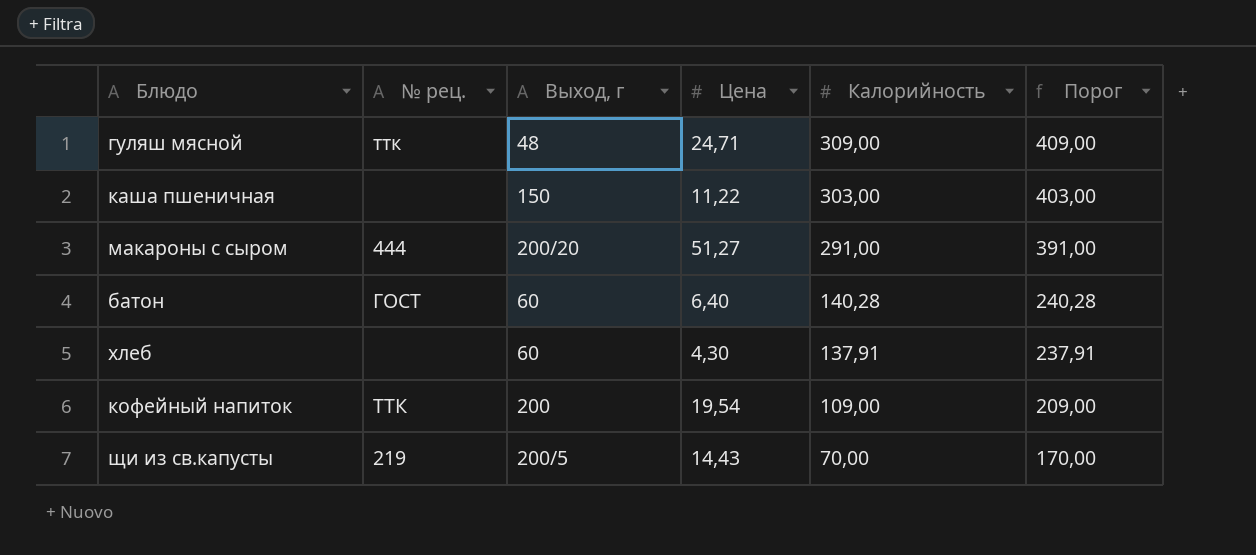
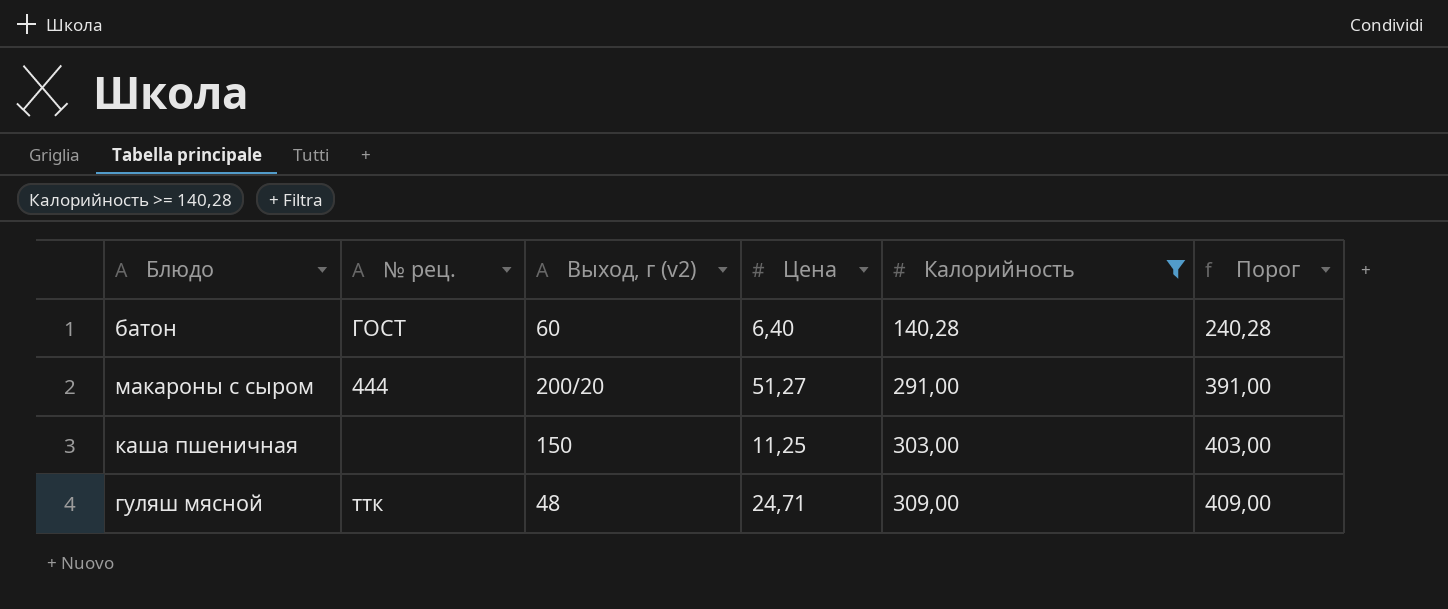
filter: none -> Калорийность >= 140,28
row order: Калорийность descending -> Калорийность ascending
column name: Выход, г -> Выход, г (v2)
каша пшеничная | Цена: 11,22 -> 11,25

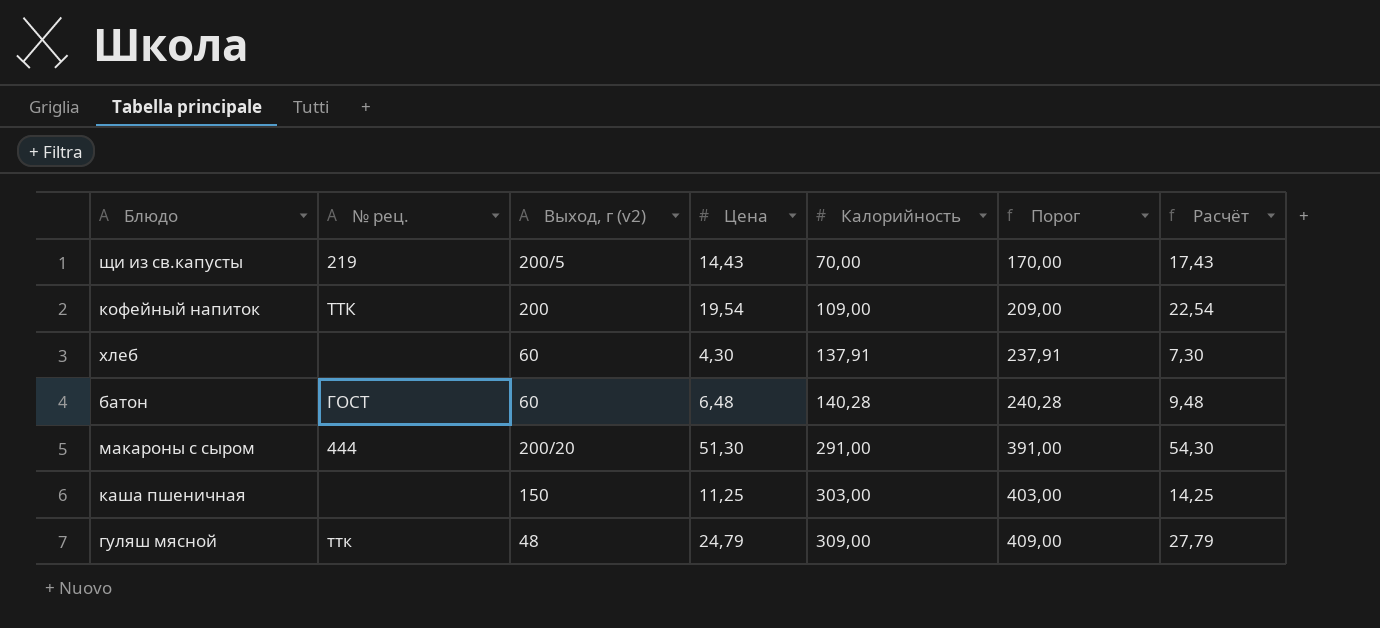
filter: Калорийность >= 140,28 -> none
column Расчёт | formula: none -> [Цена] + 3
батон | Цена: 6,40 -> 6,48
макароны с сыром | Цена: 51,27 -> 51,30
гуляш мясной | Цена: 24,71 -> 24,79

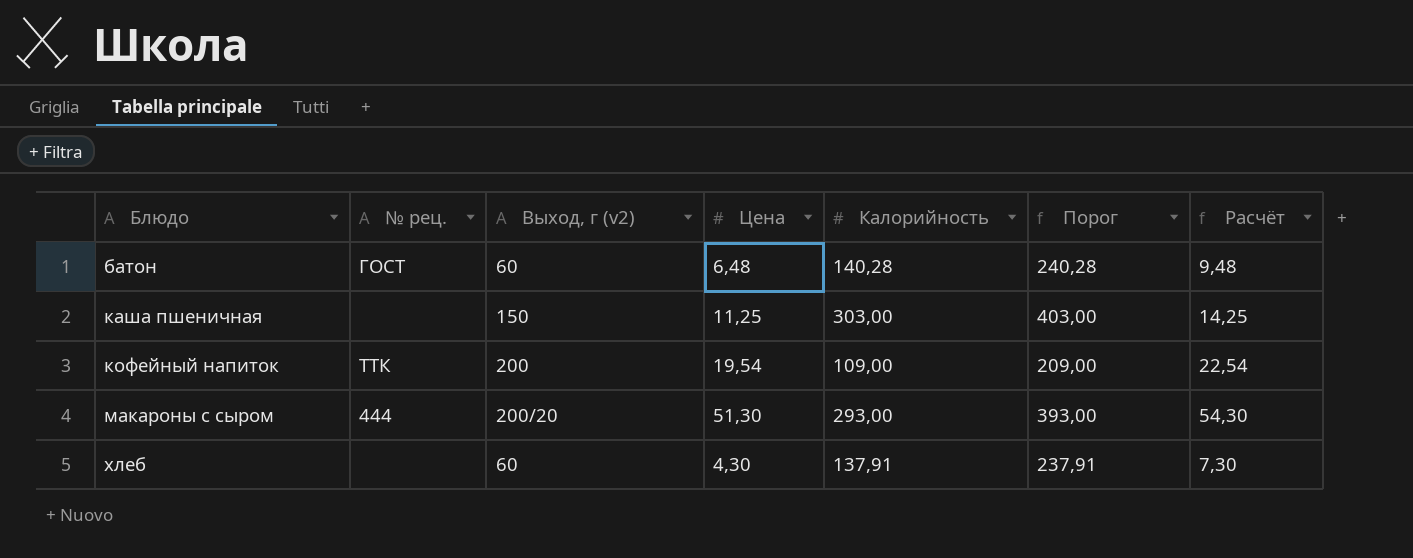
row order: Калорийность ascending -> Блюдо ascending
row щи из св.капусты: 219 | 200/5 | 14,43 | 70,00 | 170,00 | 17,43 -> none
row гуляш мясной: ттк | 48 | 24,79 | 309,00 | 409,00 | 27,79 -> none
макароны с сыром | Калорийность: 291,00 -> 293,00
макароны с сыром | Порог: 391,00 -> 393,00

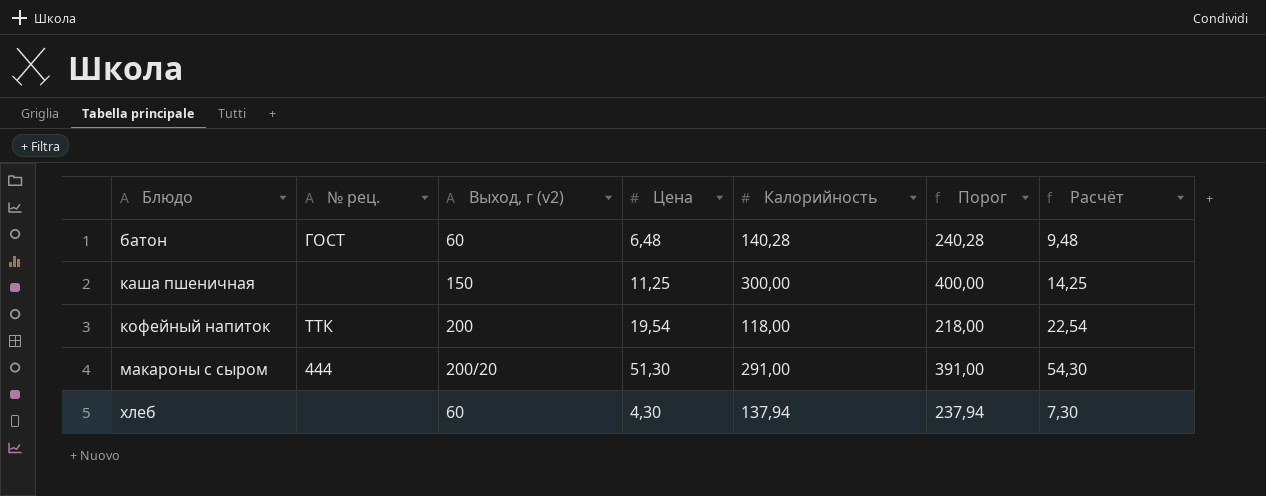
каша пшеничная | Калорийность: 303,00 -> 300,00
каша пшеничная | Порог: 403,00 -> 400,00
кофейный напиток | Калорийность: 109,00 -> 118,00
кофейный напиток | Порог: 209,00 -> 218,00
макароны с сыром | Калорийность: 293,00 -> 291,00
макароны с сыром | Порог: 393,00 -> 391,00
хлеб | Калорийность: 137,91 -> 137,94
хлеб | Порог: 237,91 -> 237,94

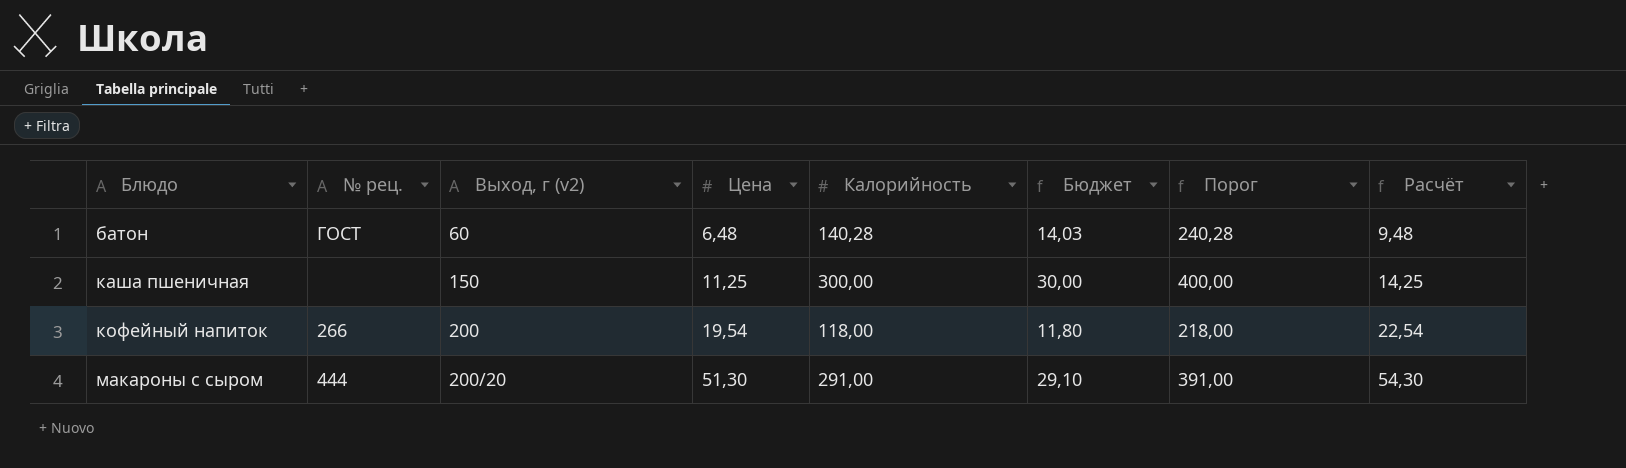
column Бюджет | formula: none -> [Калорийность] * 0,1
row хлеб: none | 60 | 4,30 | 137,94 | 237,94 | 7,30 -> none
кофейный напиток | № рец.: ТТК -> 266

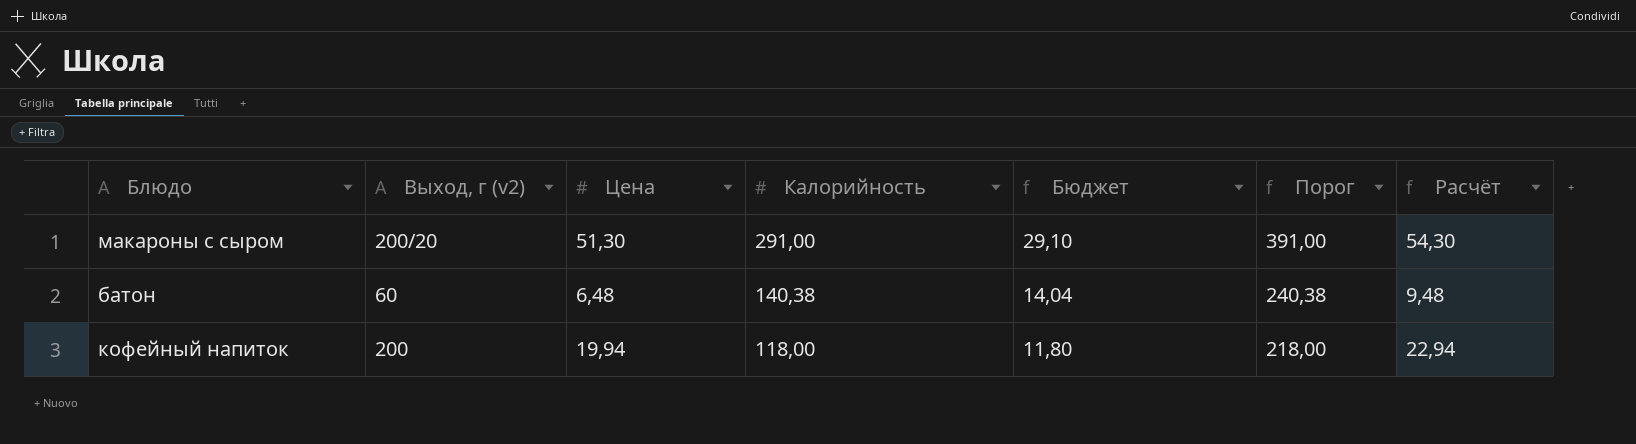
row order: Блюдо ascending -> Калорийность descending
column № рец. | position: 2 -> none
row каша пшеничная: none | 150 | 11,25 | 300,00 | 30,00 | 400,00 | 14,25 -> none
батон | Калорийность: 140,28 -> 140,38
батон | Бюджет: 14,03 -> 14,04
батон | Порог: 240,28 -> 240,38
кофейный напиток | Цена: 19,54 -> 19,94
кофейный напиток | Расчёт: 22,54 -> 22,94

